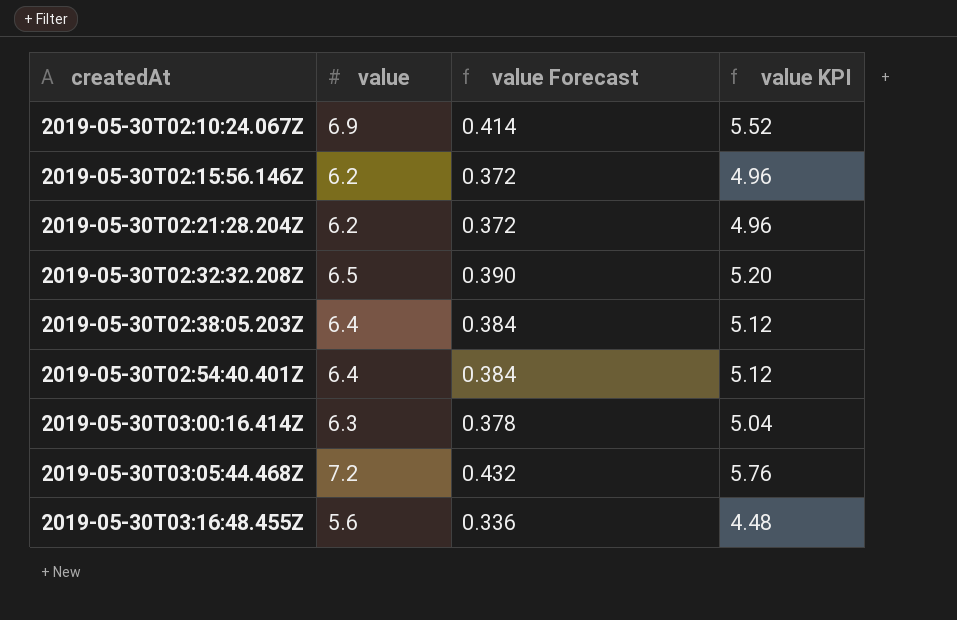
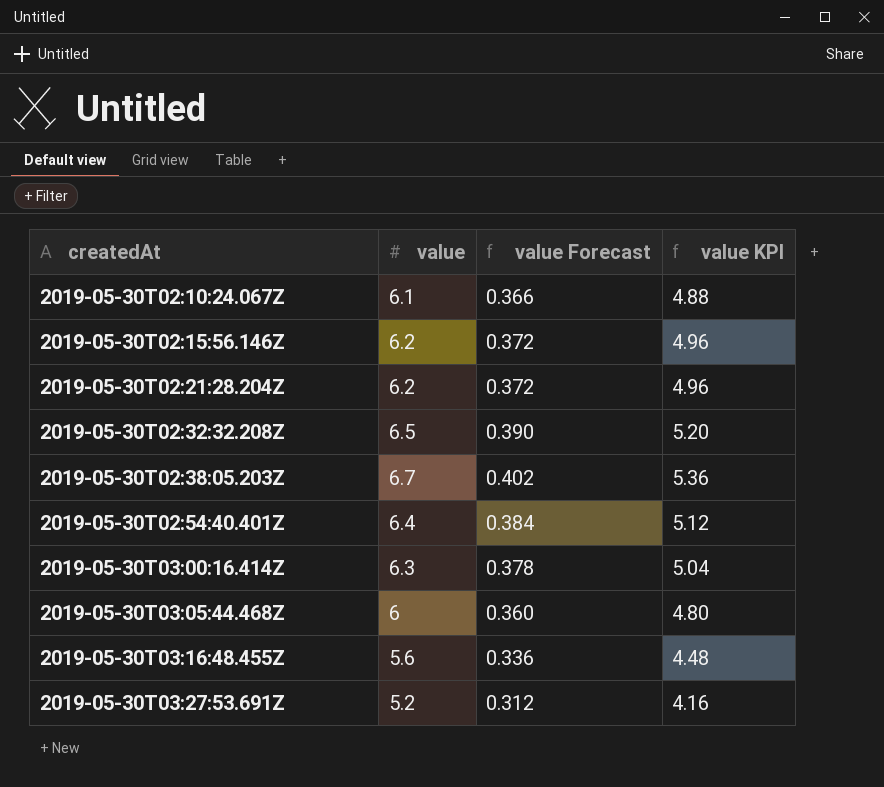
2019-05-30T02:10:24.067Z | value: 6.9 -> 6.1
2019-05-30T02:10:24.067Z | value Forecast: 0.414 -> 0.366
2019-05-30T02:10:24.067Z | value KPI: 5.52 -> 4.88
2019-05-30T02:38:05.203Z | value: 6.4 -> 6.7
2019-05-30T02:38:05.203Z | value Forecast: 0.384 -> 0.402
2019-05-30T02:38:05.203Z | value KPI: 5.12 -> 5.36
2019-05-30T03:05:44.468Z | value: 7.2 -> 6
2019-05-30T03:05:44.468Z | value Forecast: 0.432 -> 0.360
2019-05-30T03:05:44.468Z | value KPI: 5.76 -> 4.80
row 2019-05-30T03:27:53.691Z: none -> 5.2 | 0.312 | 4.16

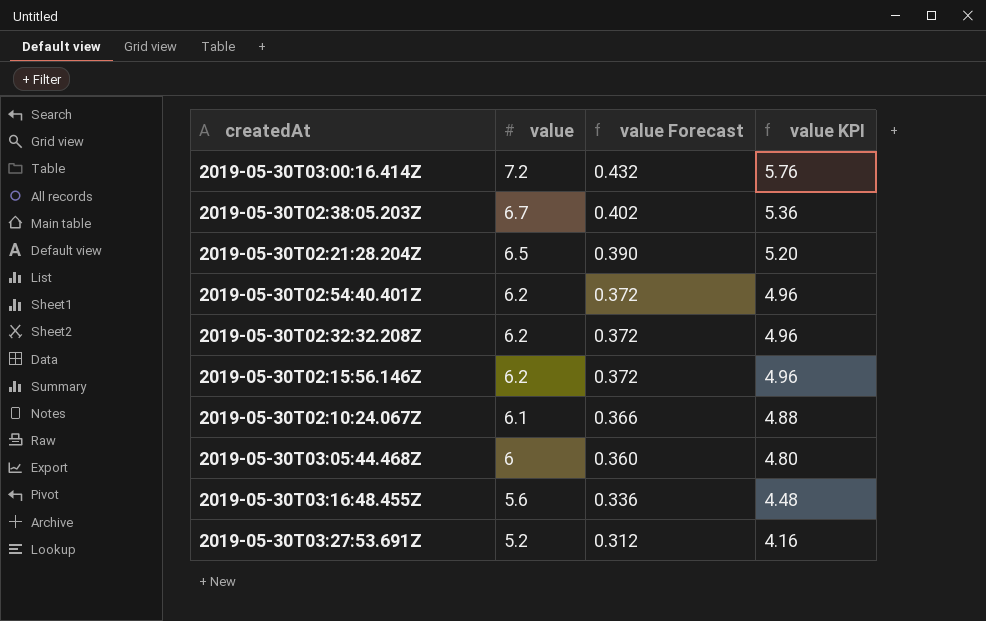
row order: createdAt ascending -> value descending
2019-05-30T03:00:16.414Z | value: 6.3 -> 7.2
2019-05-30T03:00:16.414Z | value Forecast: 0.378 -> 0.432
2019-05-30T03:00:16.414Z | value KPI: 5.04 -> 5.76
2019-05-30T02:21:28.204Z | value: 6.2 -> 6.5
2019-05-30T02:21:28.204Z | value Forecast: 0.372 -> 0.390
2019-05-30T02:21:28.204Z | value KPI: 4.96 -> 5.20
2019-05-30T02:54:40.401Z | value: 6.4 -> 6.2
2019-05-30T02:54:40.401Z | value Forecast: 0.384 -> 0.372
2019-05-30T02:54:40.401Z | value KPI: 5.12 -> 4.96
2019-05-30T02:32:32.208Z | value: 6.5 -> 6.2
2019-05-30T02:32:32.208Z | value Forecast: 0.390 -> 0.372
2019-05-30T02:32:32.208Z | value KPI: 5.20 -> 4.96

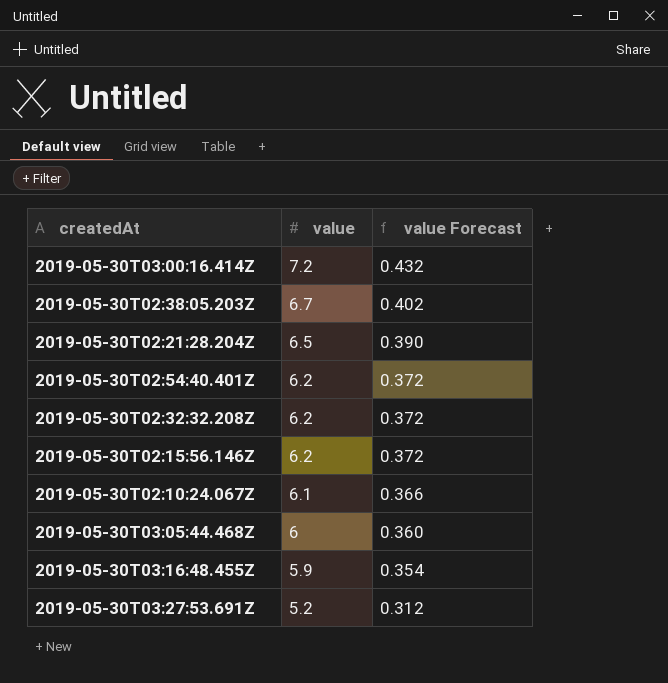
column value KPI | formula: [value] * 0.8 -> none
2019-05-30T03:16:48.455Z | value: 5.6 -> 5.9
2019-05-30T03:16:48.455Z | value Forecast: 0.336 -> 0.354

